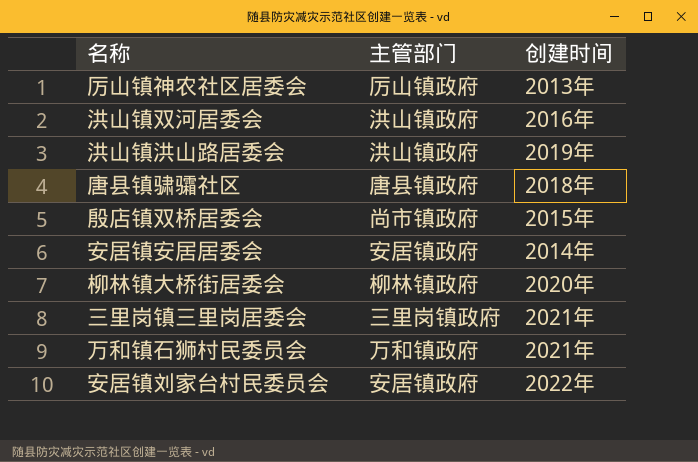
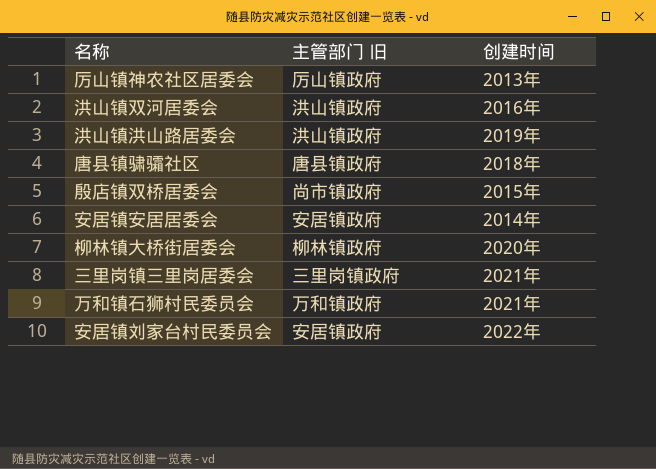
column name: 主管部门 -> 主管部门 旧

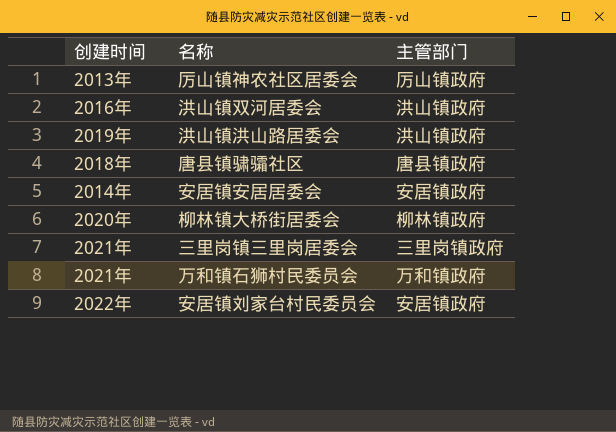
column 创建时间 | position: 3 -> 1
column name: 主管部门 旧 -> 主管部门
row 殷店镇双桥居委会: 尚市镇政府 | 2015年 -> none

